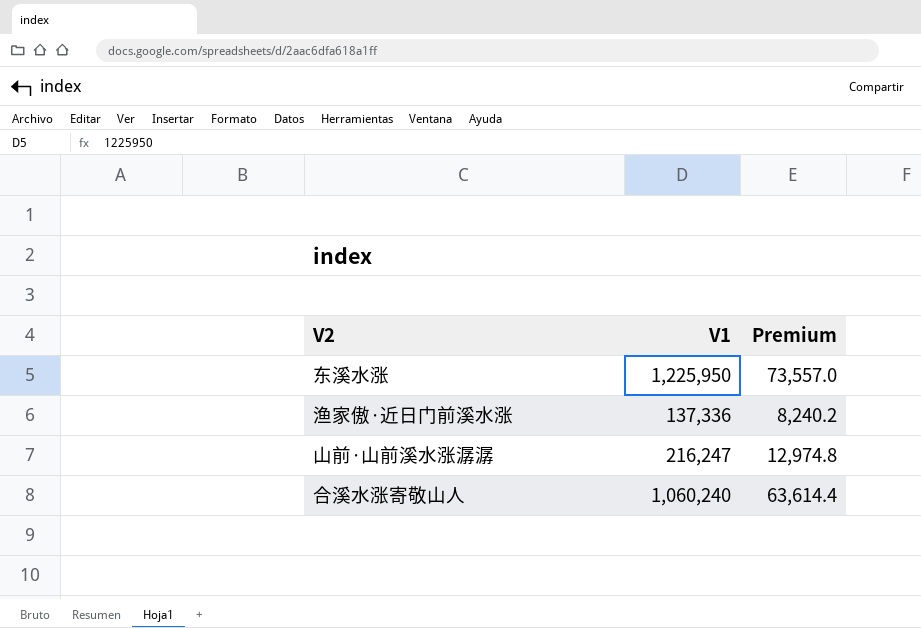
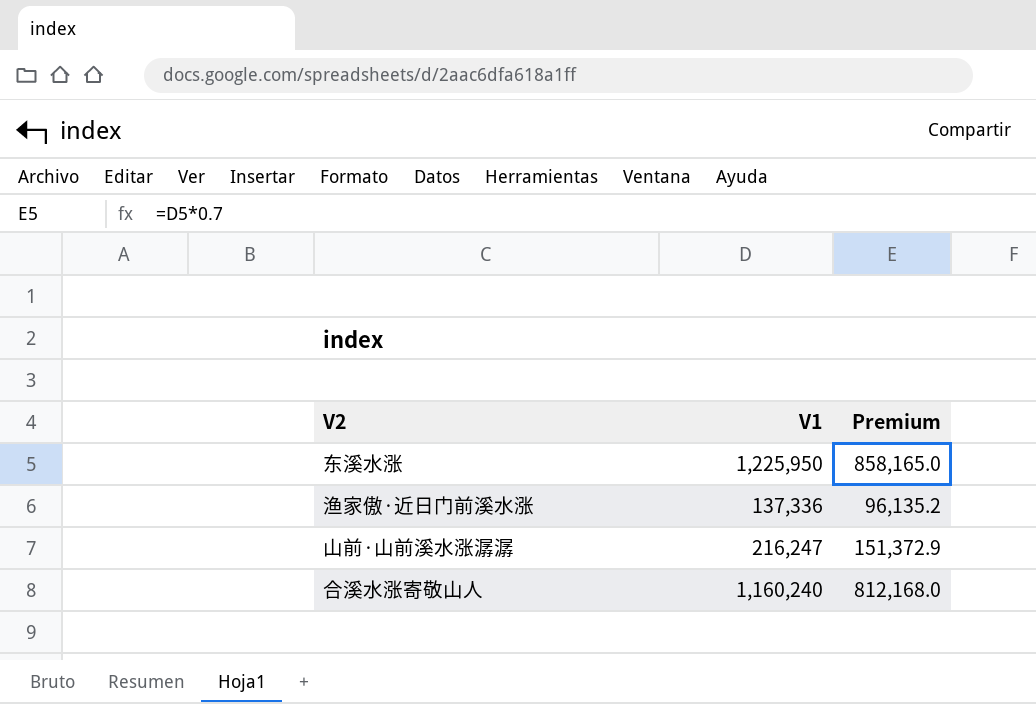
column Premium | formula: [V1] * 0.06 -> [V1] * 0.7
合溪水涨寄敬山人 | V1: 1,060,240 -> 1,160,240

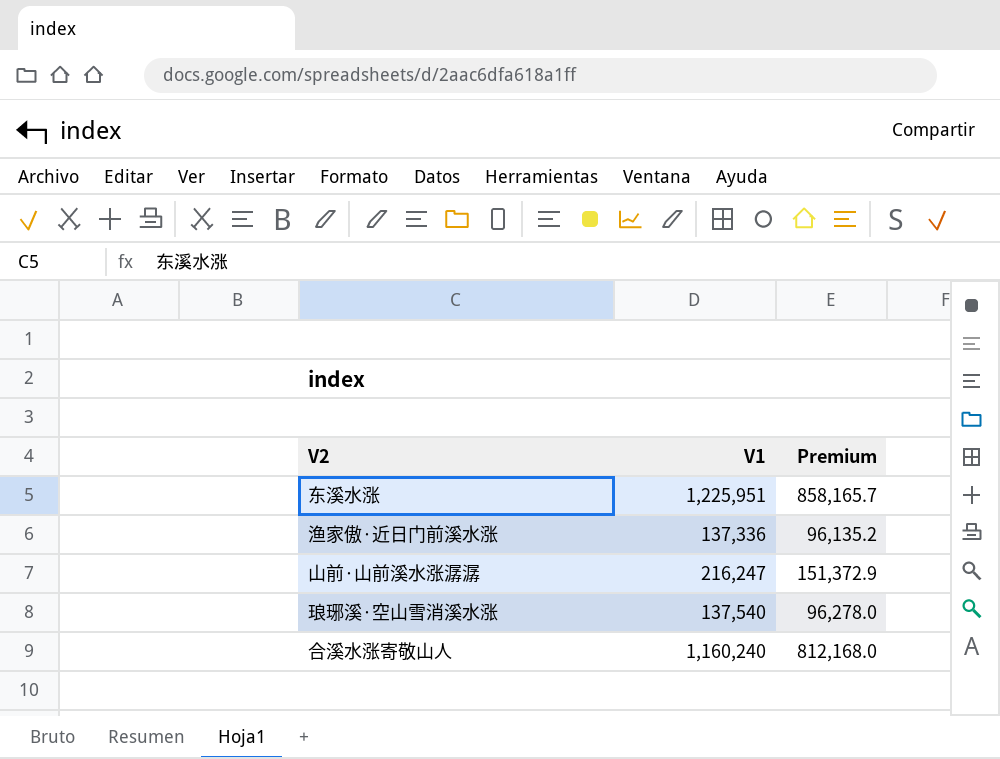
东溪水涨 | V1: 1,225,950 -> 1,225,951
东溪水涨 | Premium: 858,165.0 -> 858,165.7
row 琅琊溪·空山雪消溪水涨: none -> 137,540 | 96,278.0

